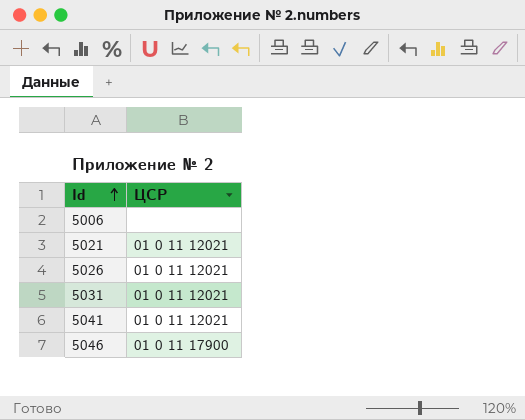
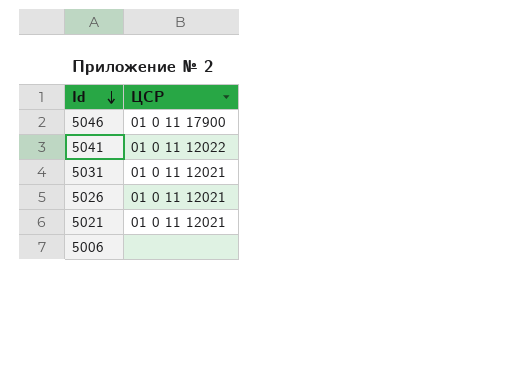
row order: Id ascending -> Id descending
5041 | ЦСР: 01 0 11 12021 -> 01 0 11 12022

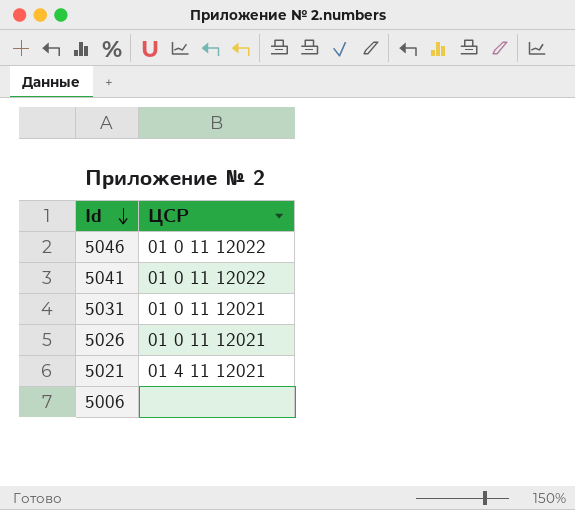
5046 | ЦСР: 01 0 11 17900 -> 01 0 11 12022
5021 | ЦСР: 01 0 11 12021 -> 01 4 11 12021

